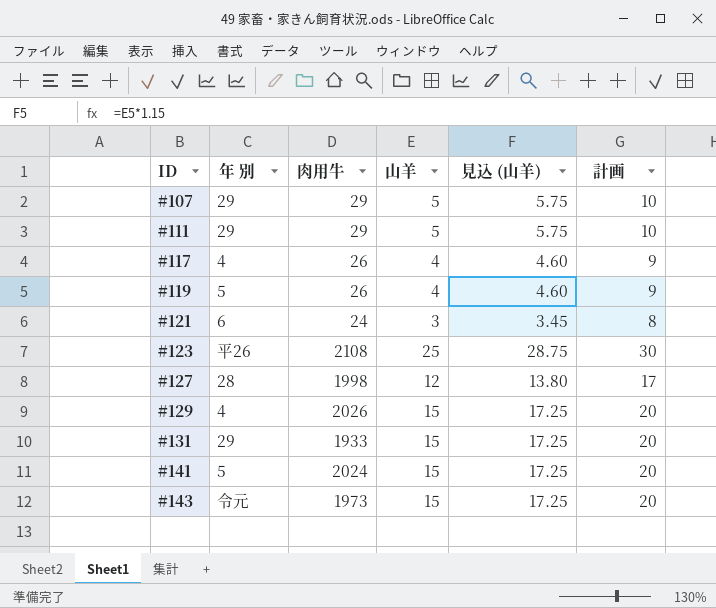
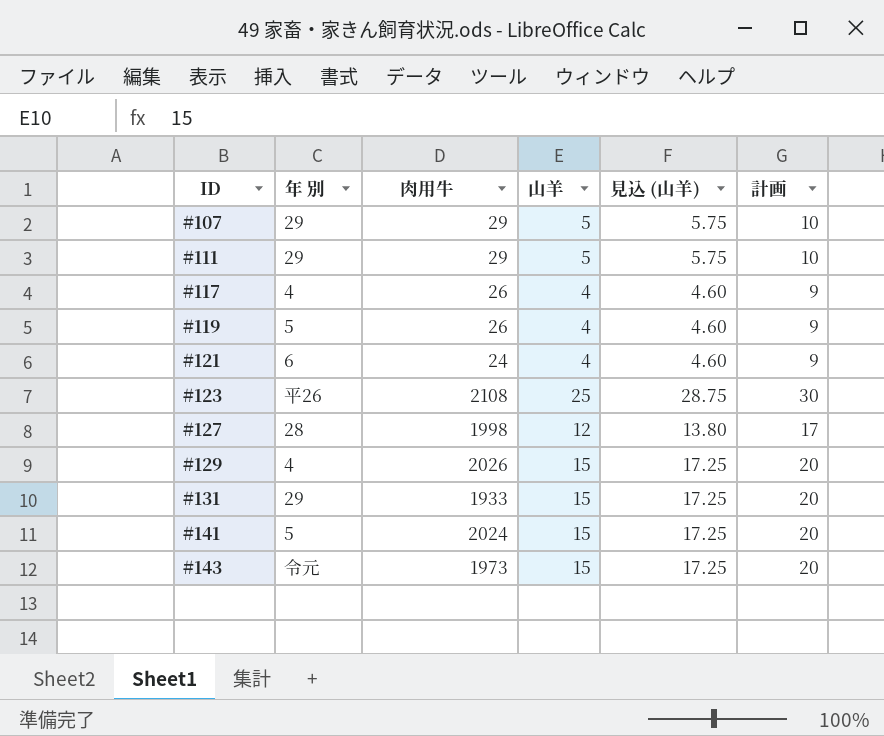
#121 | 山羊: 3 -> 4
#121 | 見込 (山羊): 3.45 -> 4.60
#121 | 計画: 8 -> 9

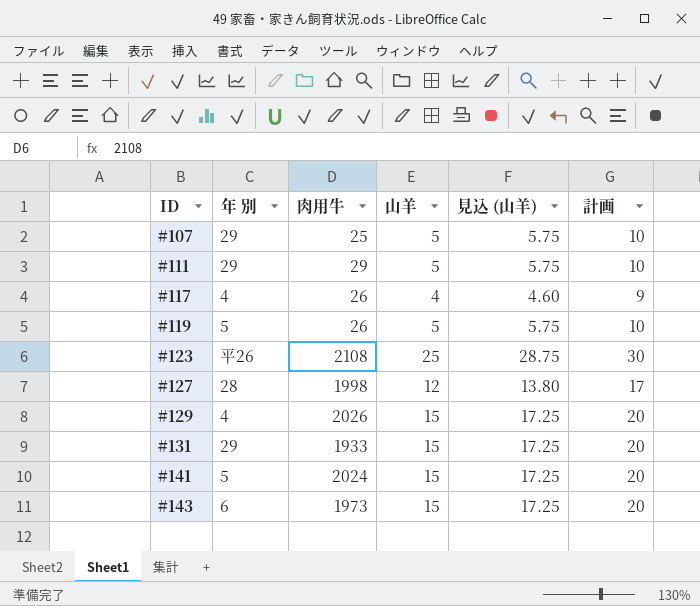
row #121: 6 | 24 | 4 | 4.60 | 9 -> none
#107 | 肉用牛: 29 -> 25
#119 | 山羊: 4 -> 5
#119 | 見込 (山羊): 4.60 -> 5.75
#119 | 計画: 9 -> 10
#143 | 年 別: 令元 -> 6

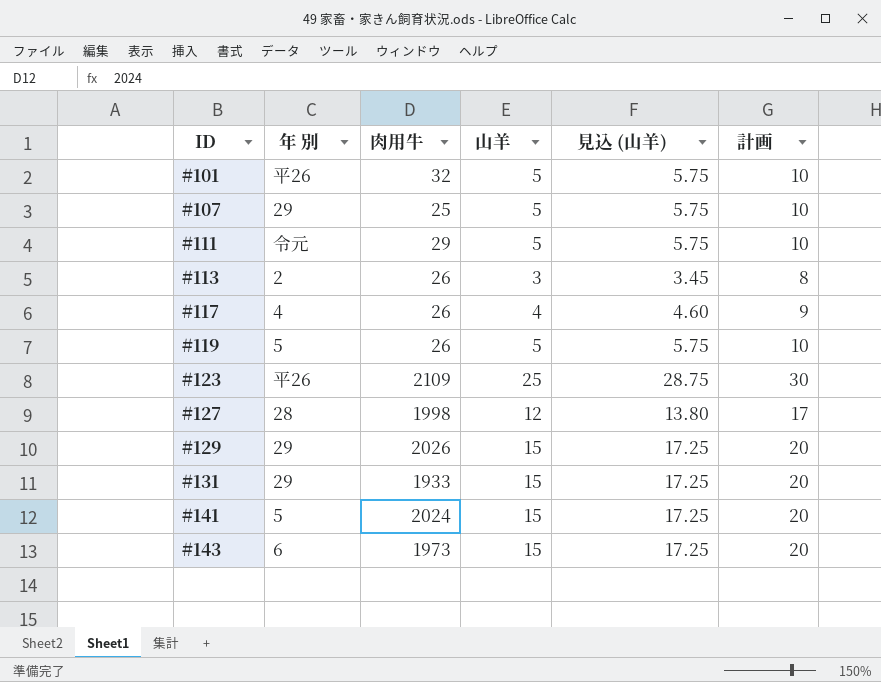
row #101: none -> 平26 | 32 | 5 | 5.75 | 10
#111 | 年 別: 29 -> 令元
row #113: none -> 2 | 26 | 3 | 3.45 | 8
#123 | 肉用牛: 2108 -> 2109
#129 | 年 別: 4 -> 29

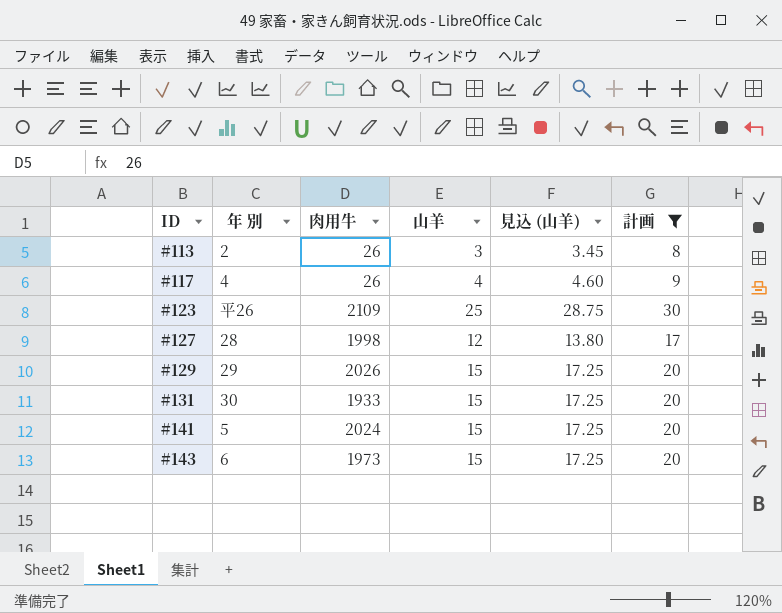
filter: none -> 計画 != 10
#131 | 年 別: 29 -> 30

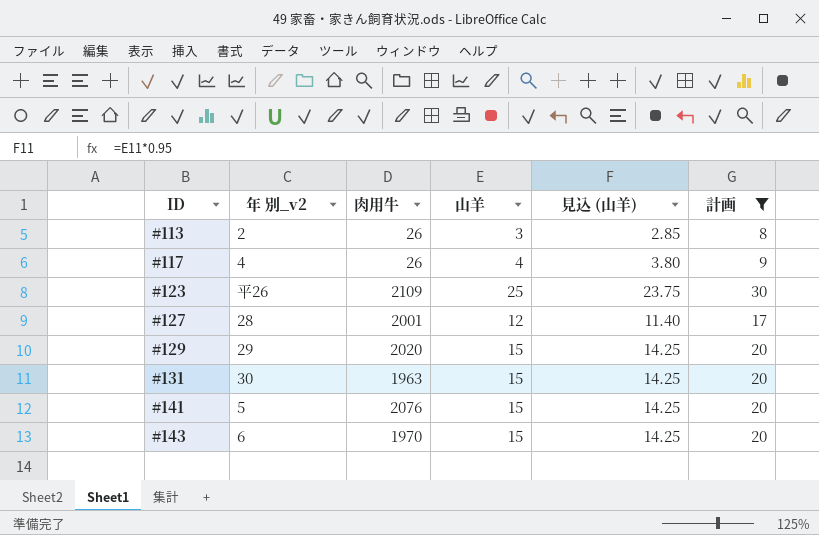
column name: 年 別 -> 年 別_v2
column 見込 (山羊) | formula: [山羊] * 1.15 -> [山羊] * 0.95
#127 | 肉用牛: 1998 -> 2001
#129 | 肉用牛: 2026 -> 2020
#131 | 肉用牛: 1933 -> 1963
#141 | 肉用牛: 2024 -> 2076
#143 | 肉用牛: 1973 -> 1970

